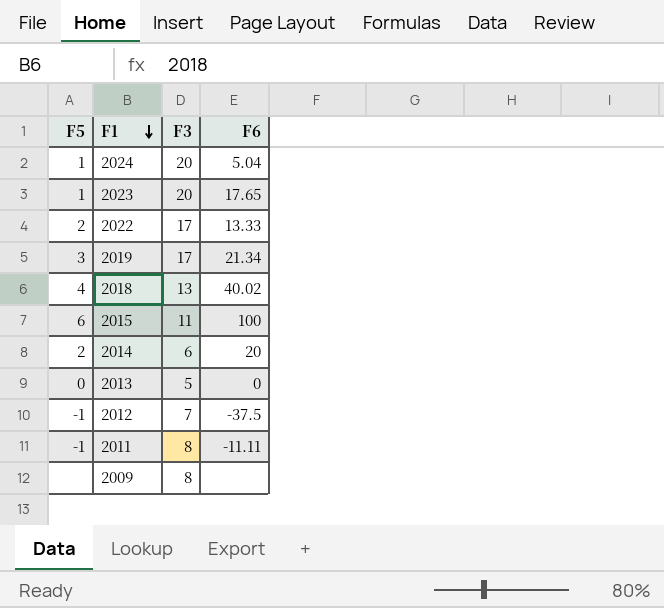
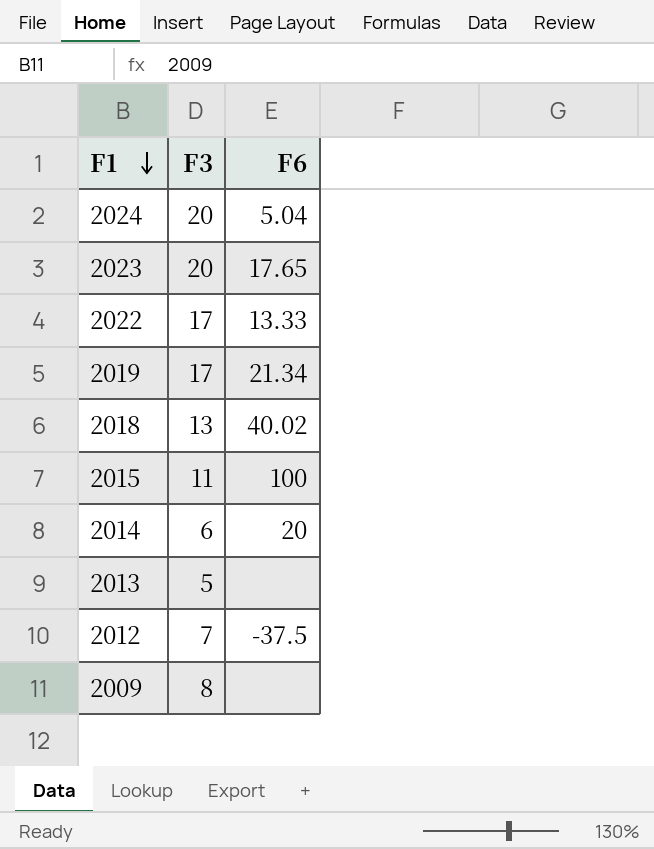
column F5 | position: 1 -> none
row 2011: -1 | 8 | -11.11 -> none
2013 | F6: 0 -> none

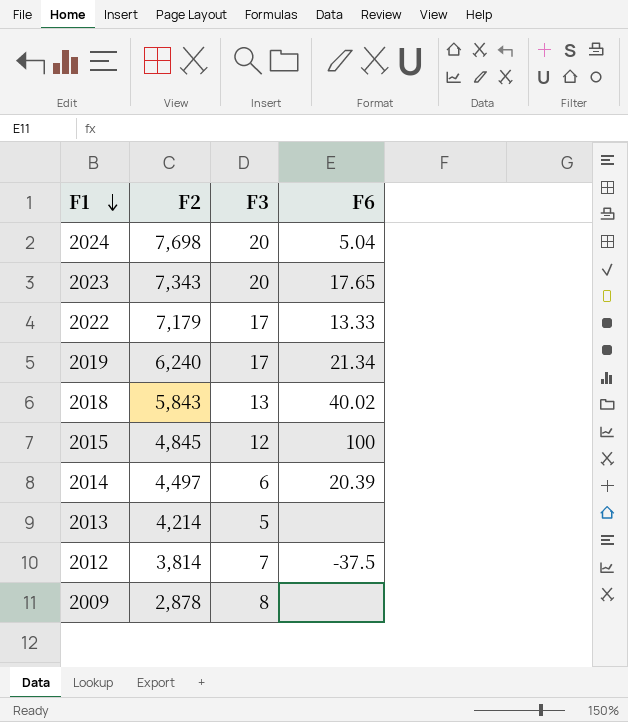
column F2 | position: none -> 2
2015 | F3: 11 -> 12
2014 | F6: 20 -> 20.39

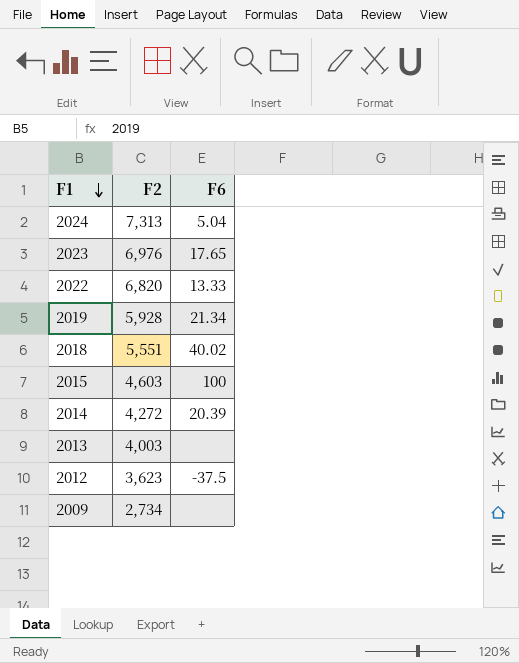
column F3 | position: 3 -> none
2024 | F2: 7,698 -> 7,313
2023 | F2: 7,343 -> 6,976
2022 | F2: 7,179 -> 6,820
2019 | F2: 6,240 -> 5,928
2018 | F2: 5,843 -> 5,551
2015 | F2: 4,845 -> 4,603
2014 | F2: 4,497 -> 4,272
2013 | F2: 4,214 -> 4,003
2012 | F2: 3,814 -> 3,623
2009 | F2: 2,878 -> 2,734

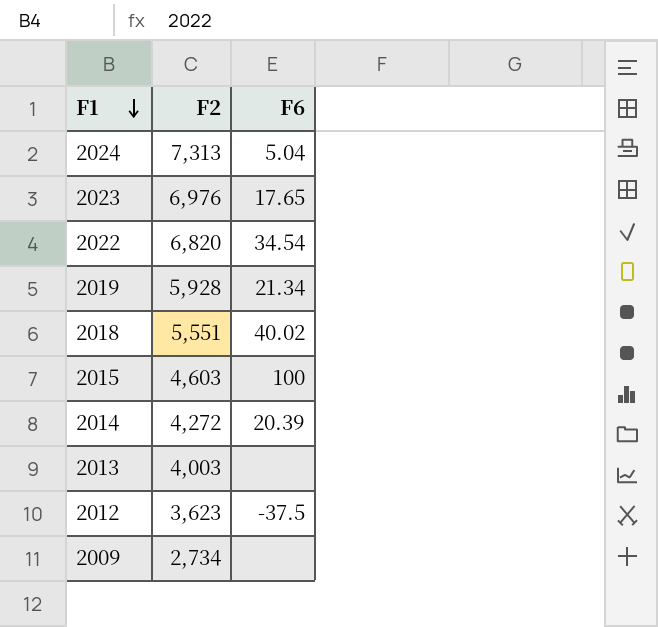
2022 | F6: 13.33 -> 34.54

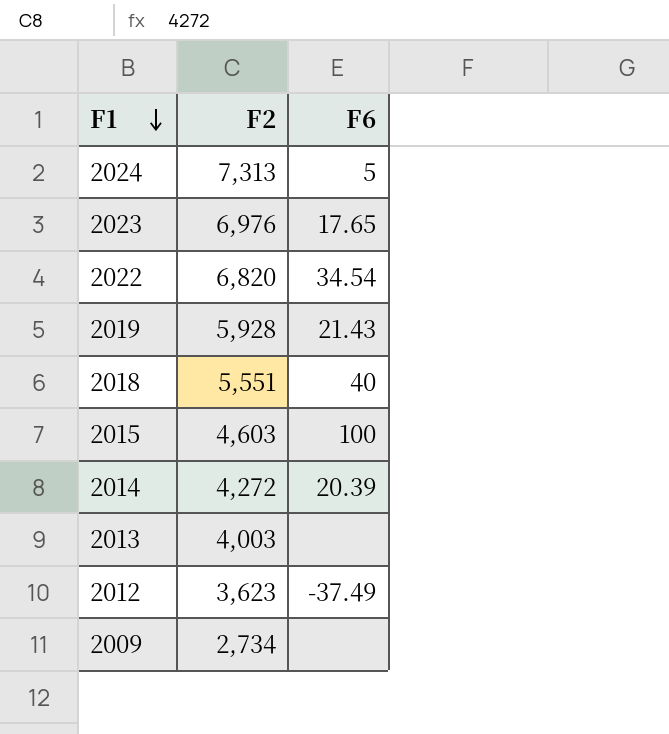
2024 | F6: 5.04 -> 5
2019 | F6: 21.34 -> 21.43
2018 | F6: 40.02 -> 40
2012 | F6: -37.5 -> -37.49

